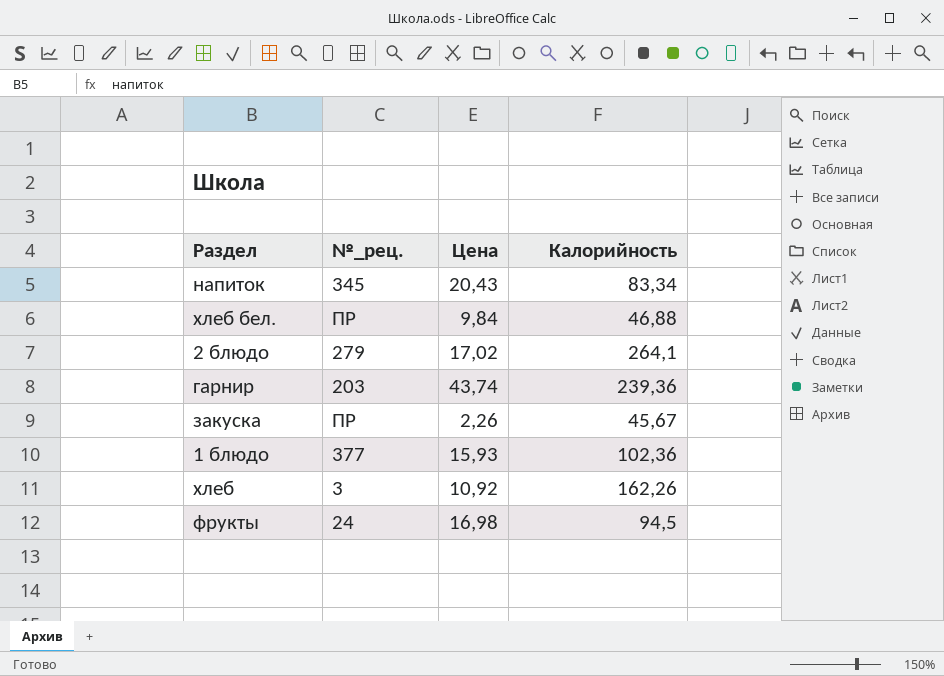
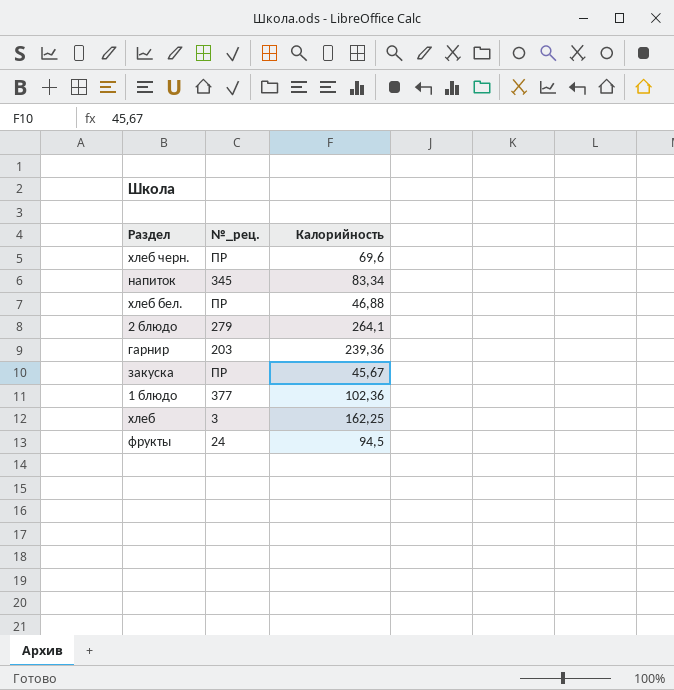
column Цена | position: 3 -> none
row хлеб черн.: none -> ПР | 69,6
хлеб | Калорийность: 162,26 -> 162,25

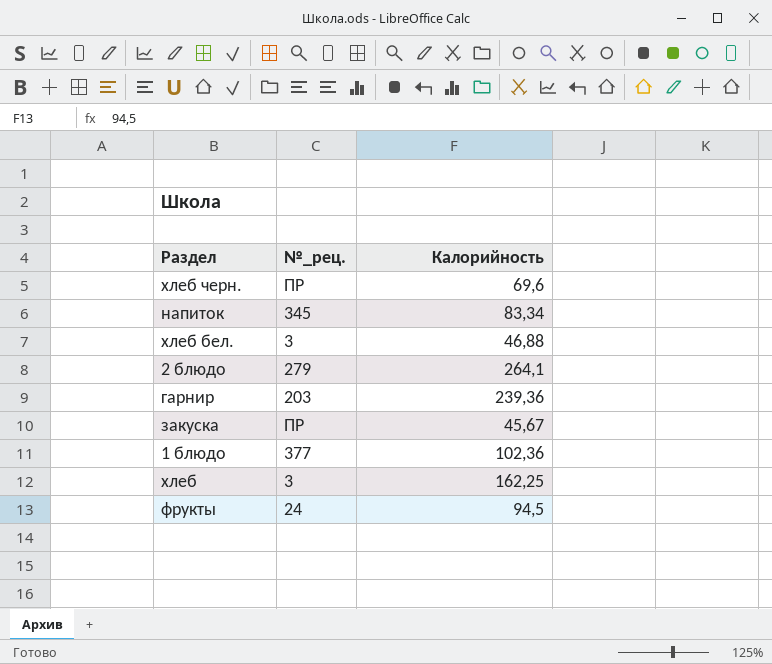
хлеб бел. | №_рец.: ПР -> 3

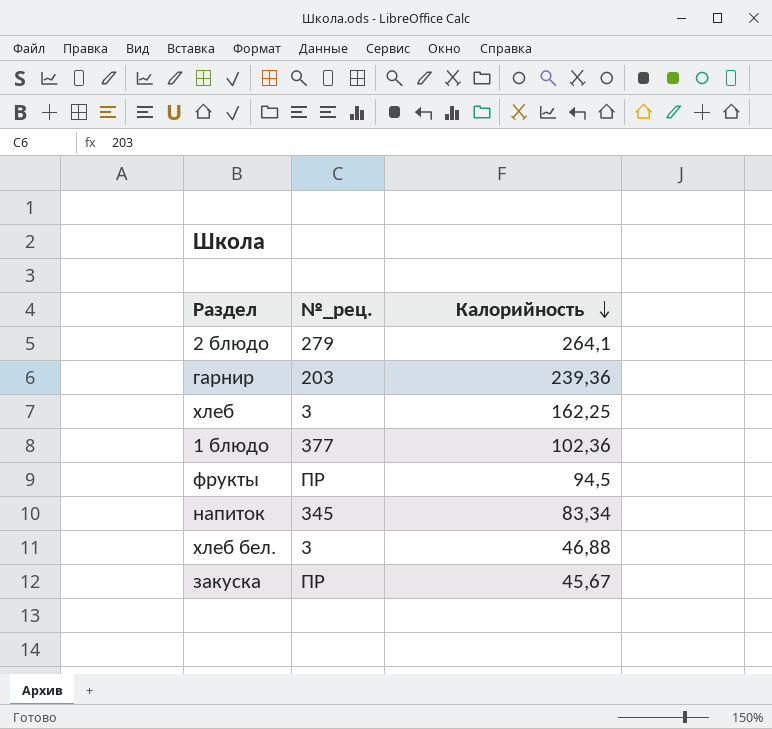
row order: none -> Калорийность descending
row хлеб черн.: ПР | 69,6 -> none
фрукты | №_рец.: 24 -> ПР

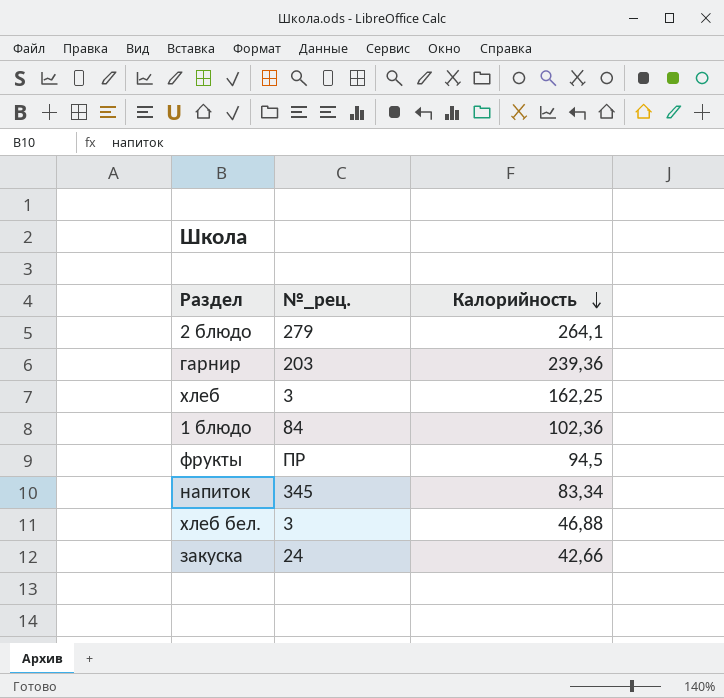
1 блюдо | №_рец.: 377 -> 84
закуска | №_рец.: ПР -> 24
закуска | Калорийность: 45,67 -> 42,66

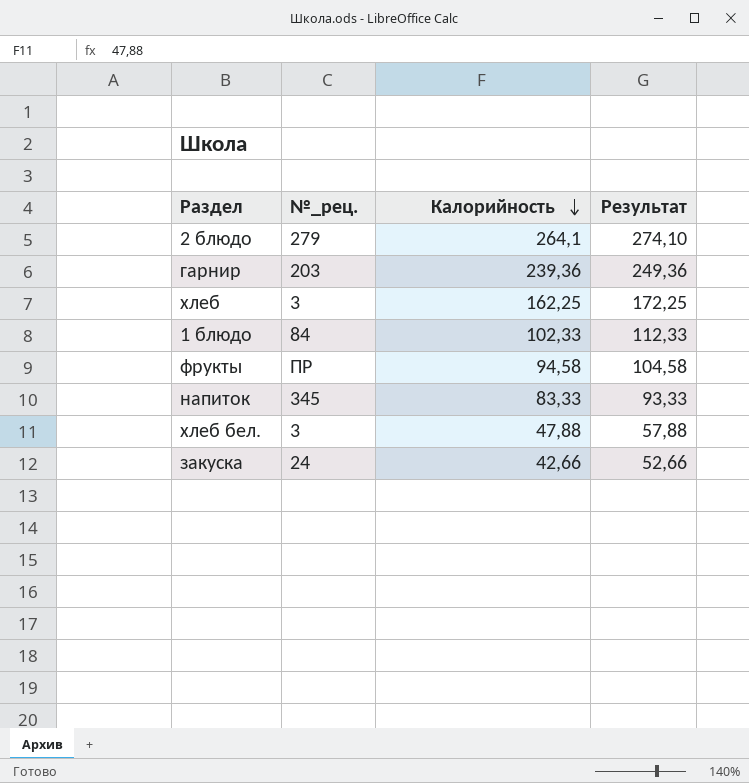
column Результат | formula: none -> [Калорийность] + 10
1 блюдо | Калорийность: 102,36 -> 102,33
фрукты | Калорийность: 94,5 -> 94,58
напиток | Калорийность: 83,34 -> 83,33
хлеб бел. | Калорийность: 46,88 -> 47,88

